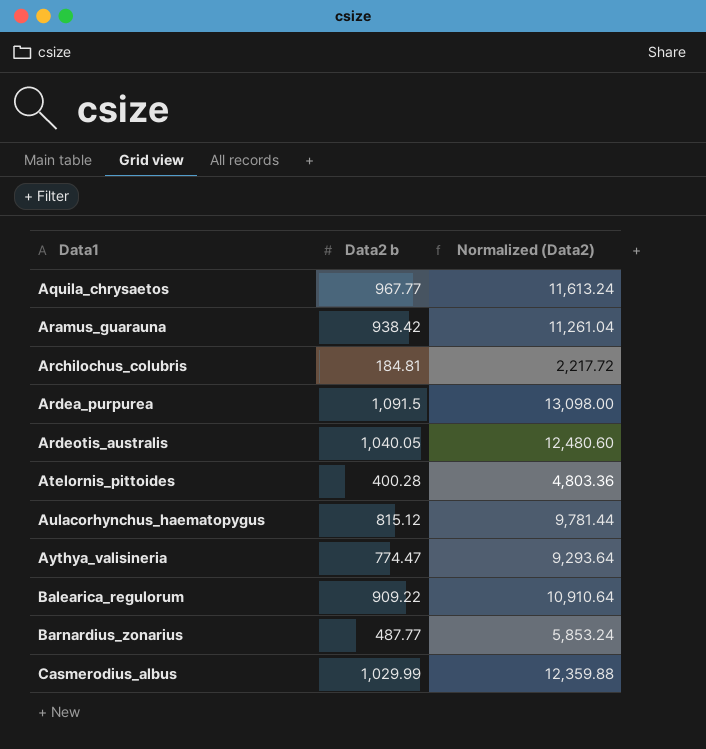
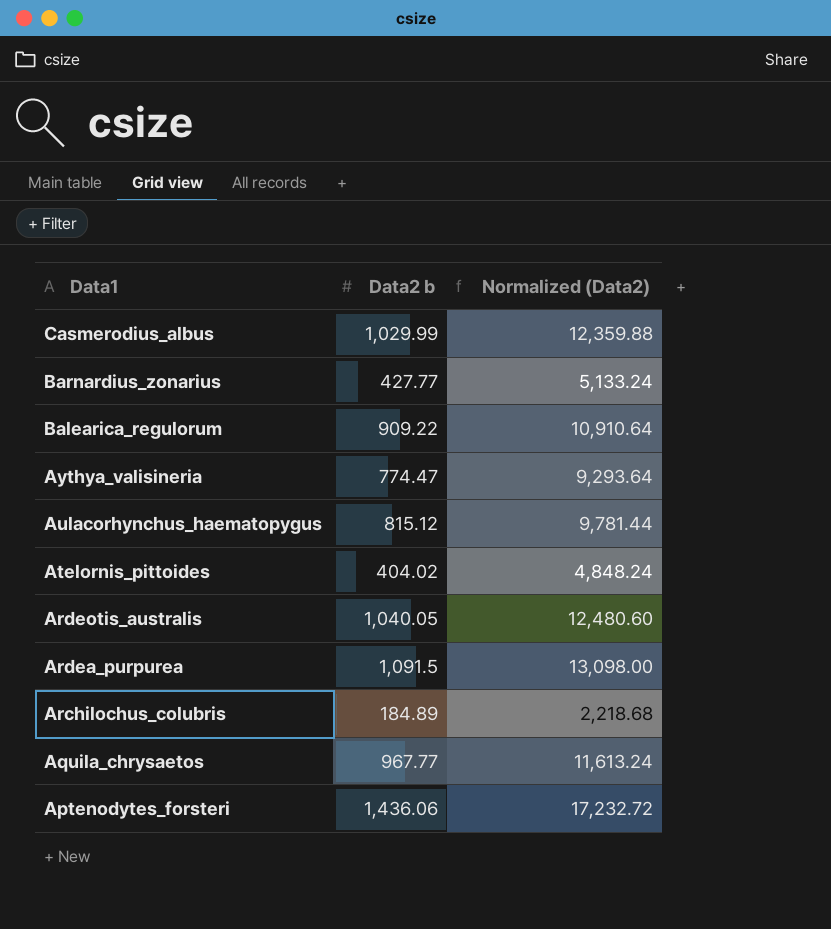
row order: Data1 ascending -> Data1 descending
row Aramus_guarauna: 938.42 | 11,261.04 -> none
Barnardius_zonarius | Data2 b: 487.77 -> 427.77
Barnardius_zonarius | Normalized (Data2): 5,853.24 -> 5,133.24
Atelornis_pittoides | Data2 b: 400.28 -> 404.02
Atelornis_pittoides | Normalized (Data2): 4,803.36 -> 4,848.24
Archilochus_colubris | Data2 b: 184.81 -> 184.89
Archilochus_colubris | Normalized (Data2): 2,217.72 -> 2,218.68
row Aptenodytes_forsteri: none -> 1,436.06 | 17,232.72

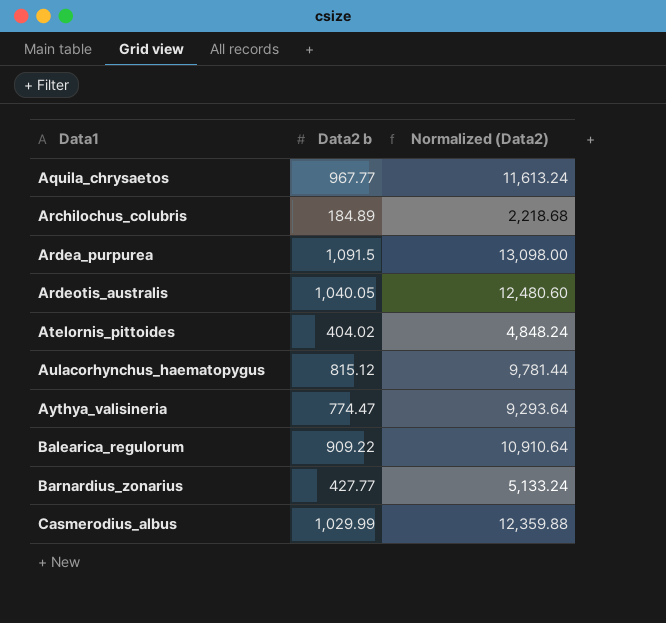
row order: Data1 descending -> Data1 ascending
row Aptenodytes_forsteri: 1,436.06 | 17,232.72 -> none

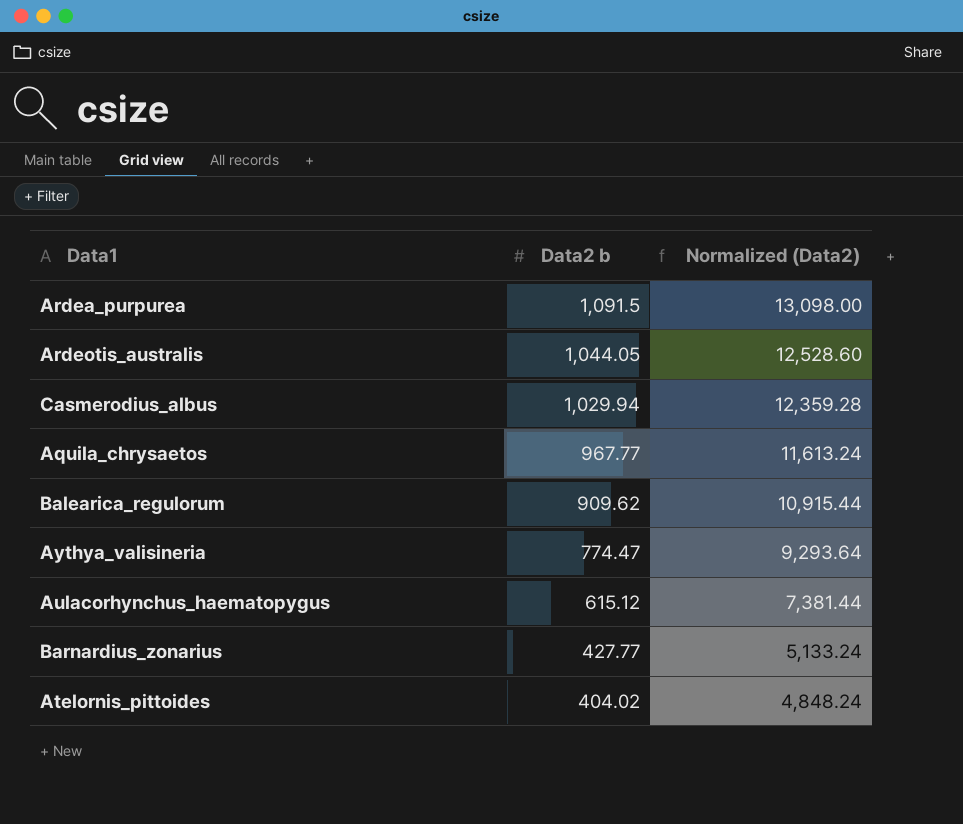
row order: Data1 ascending -> Data2 b descending
row Archilochus_colubris: 184.89 | 2,218.68 -> none
Ardeotis_australis | Data2 b: 1,040.05 -> 1,044.05
Ardeotis_australis | Normalized (Data2): 12,480.60 -> 12,528.60
Casmerodius_albus | Data2 b: 1,029.99 -> 1,029.94
Casmerodius_albus | Normalized (Data2): 12,359.88 -> 12,359.28
Balearica_regulorum | Data2 b: 909.22 -> 909.62
Balearica_regulorum | Normalized (Data2): 10,910.64 -> 10,915.44
Aulacorhynchus_haematopygus | Data2 b: 815.12 -> 615.12
Aulacorhynchus_haematopygus | Normalized (Data2): 9,781.44 -> 7,381.44

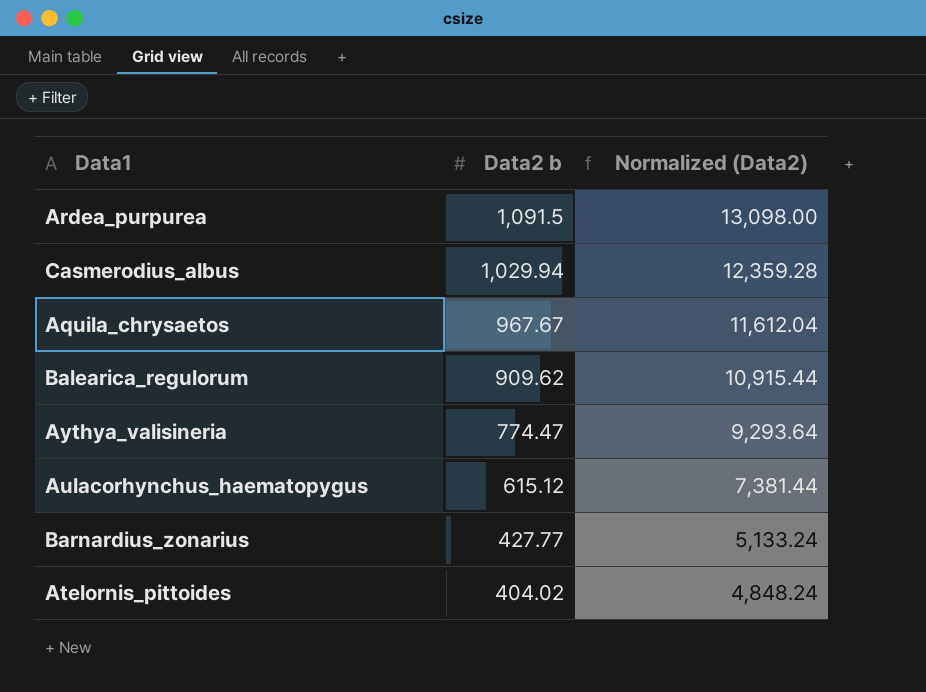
row Ardeotis_australis: 1,044.05 | 12,528.60 -> none
Aquila_chrysaetos | Data2 b: 967.77 -> 967.67
Aquila_chrysaetos | Normalized (Data2): 11,613.24 -> 11,612.04

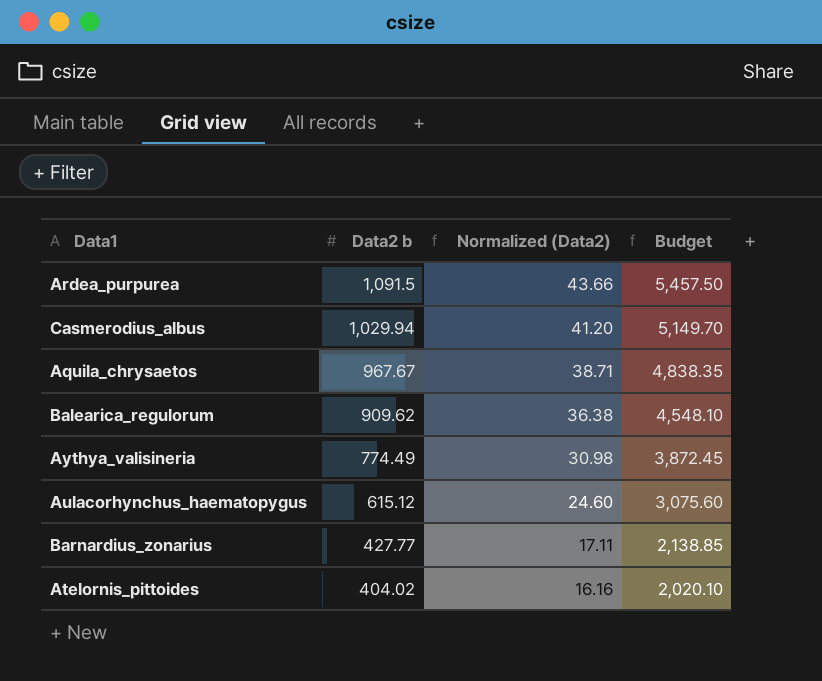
column Normalized (Data2) | formula: [Data2 b] * 12 -> [Data2 b] * 0.04
column Budget | formula: none -> [Data2 b] * 5
Aythya_valisineria | Data2 b: 774.47 -> 774.49

